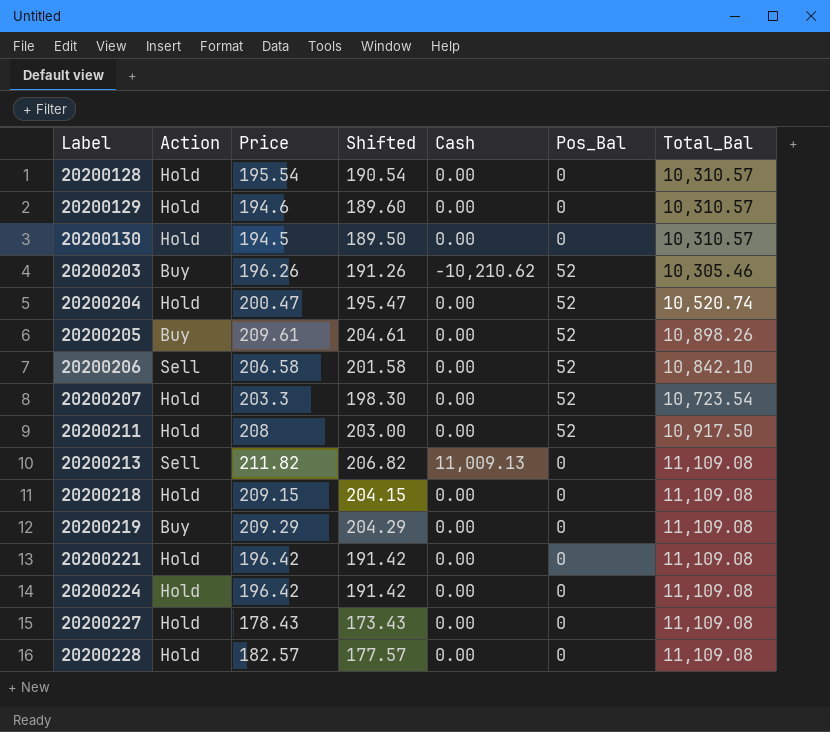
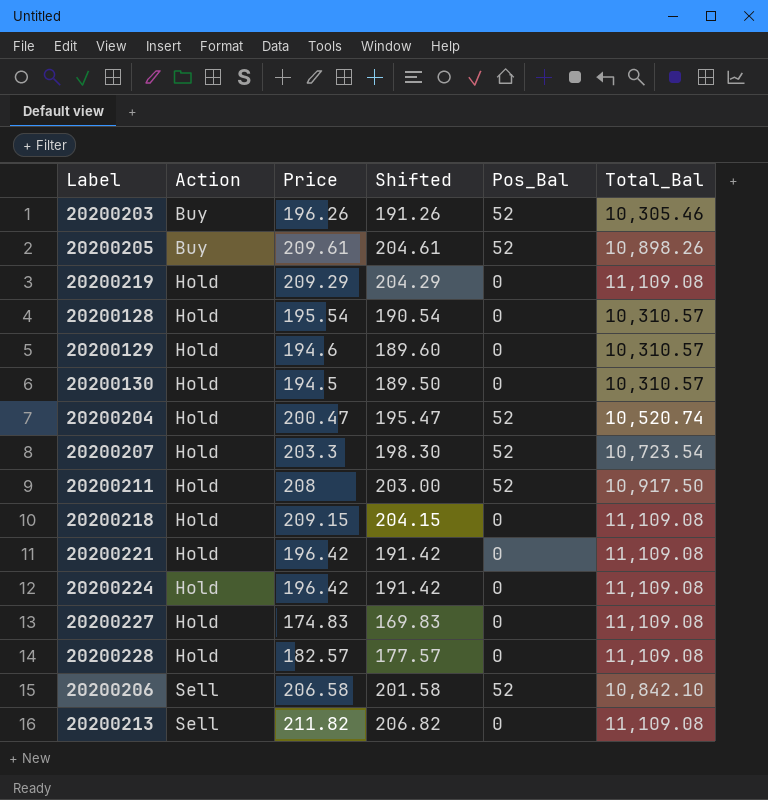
row order: Label ascending -> Action ascending
column Cash | position: 5 -> none
20200219 | Action: Buy -> Hold
20200227 | Price: 178.43 -> 174.83
20200227 | Shifted: 173.43 -> 169.83

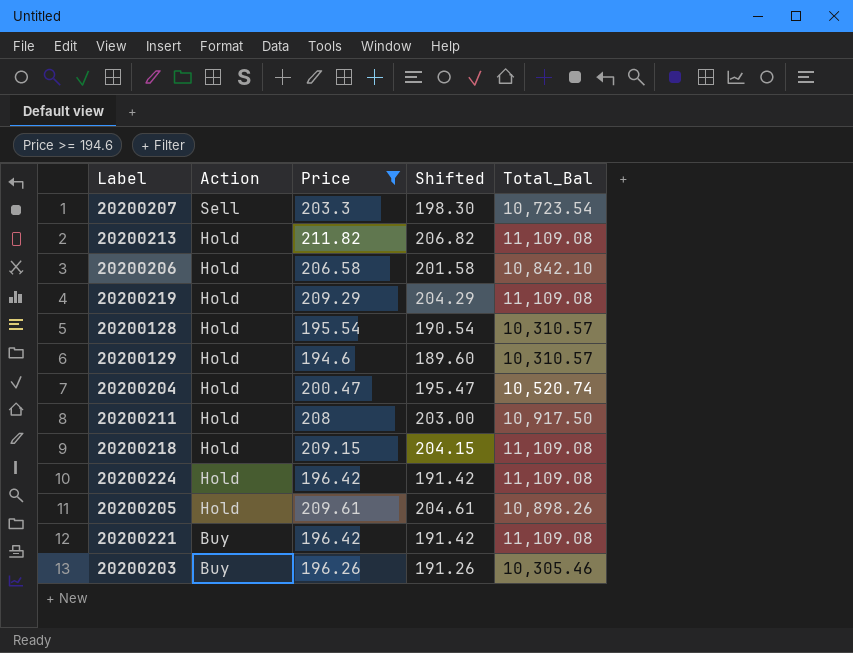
filter: none -> Price >= 194.6
row order: Action ascending -> Action descending
column Pos_Bal | position: 5 -> none
20200207 | Action: Hold -> Sell
20200213 | Action: Sell -> Hold
20200206 | Action: Sell -> Hold
20200205 | Action: Buy -> Hold
20200221 | Action: Hold -> Buy

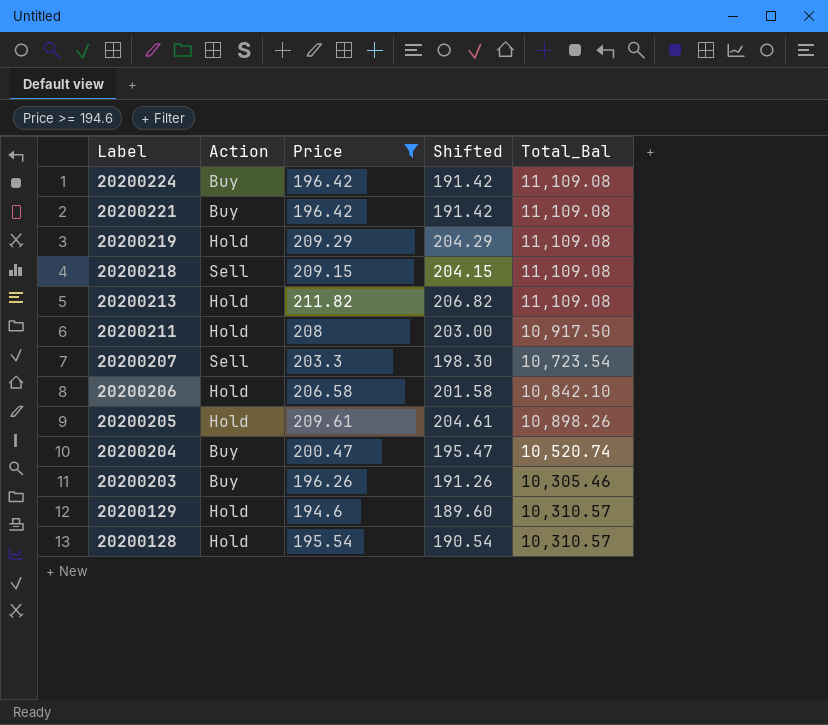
row order: Action descending -> Label descending
20200224 | Action: Hold -> Buy
20200218 | Action: Hold -> Sell
20200204 | Action: Hold -> Buy

